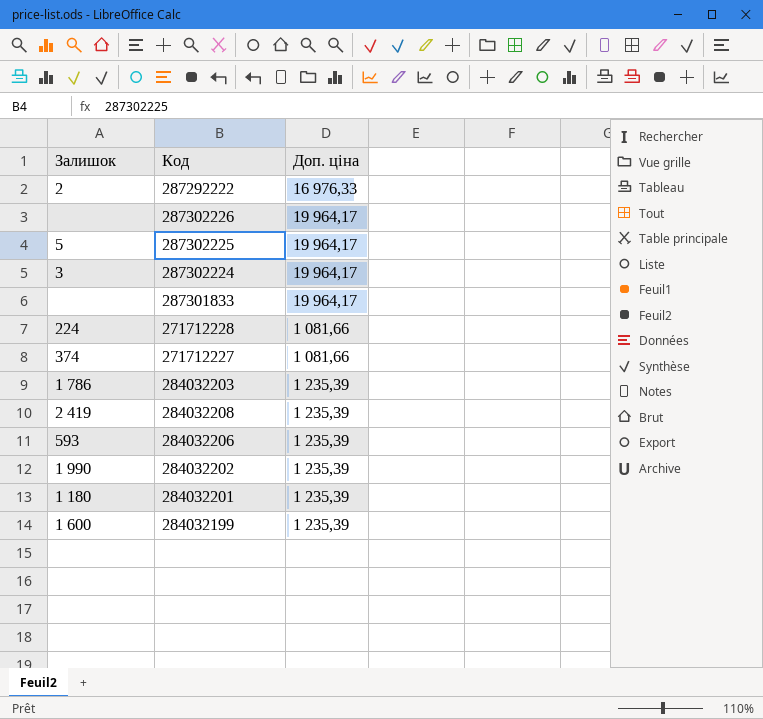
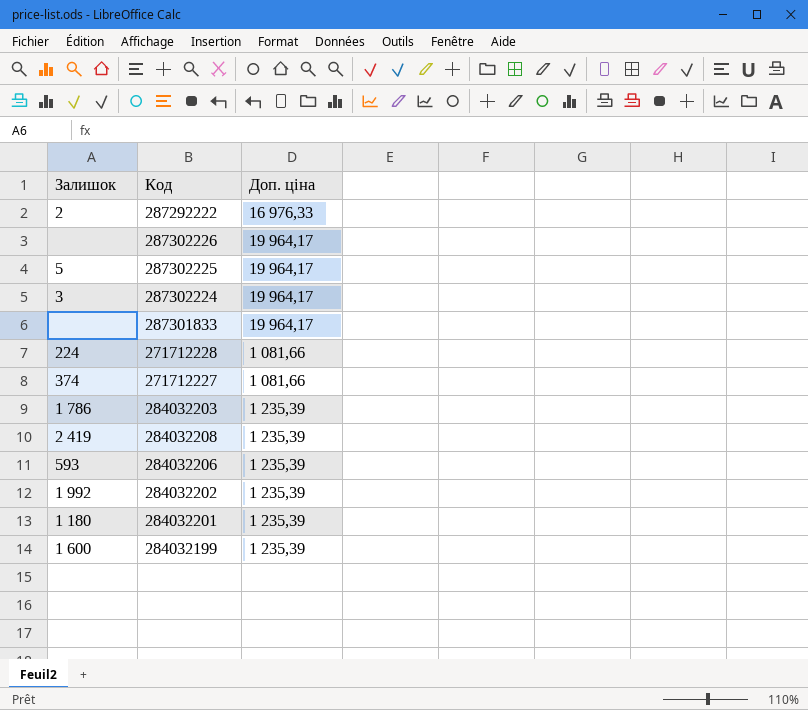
284032202 | Залишок: 1 990 -> 1 992

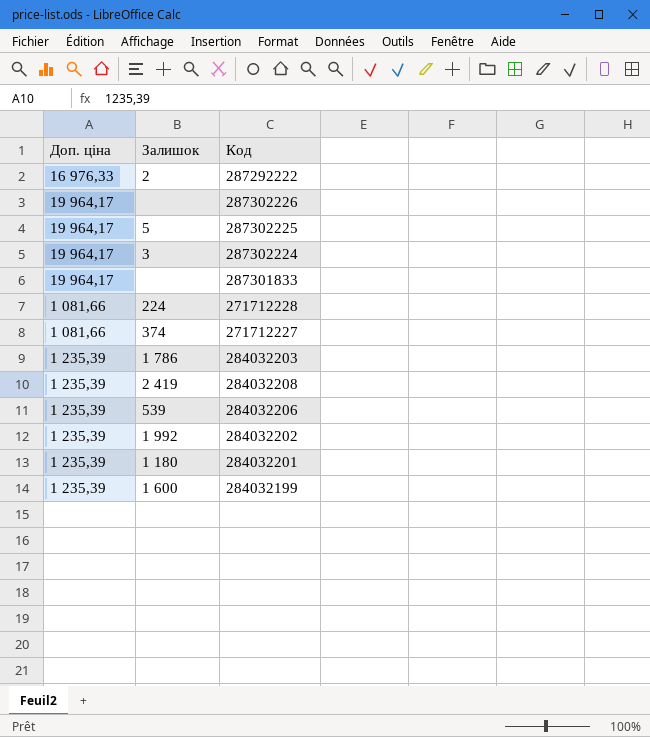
column Доп. ціна | position: 3 -> 1
284032206 | Залишок: 593 -> 539

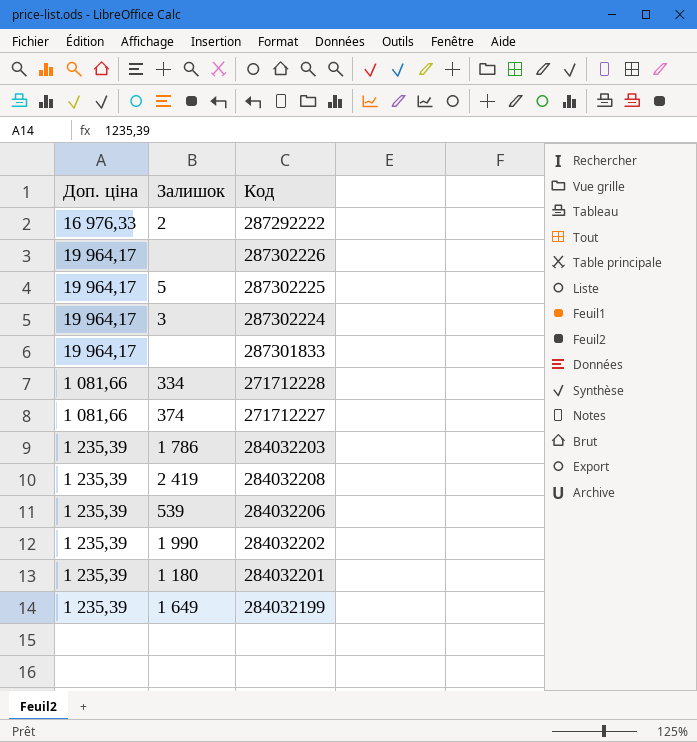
271712228 | Залишок: 224 -> 334
284032202 | Залишок: 1 992 -> 1 990
284032199 | Залишок: 1 600 -> 1 649

